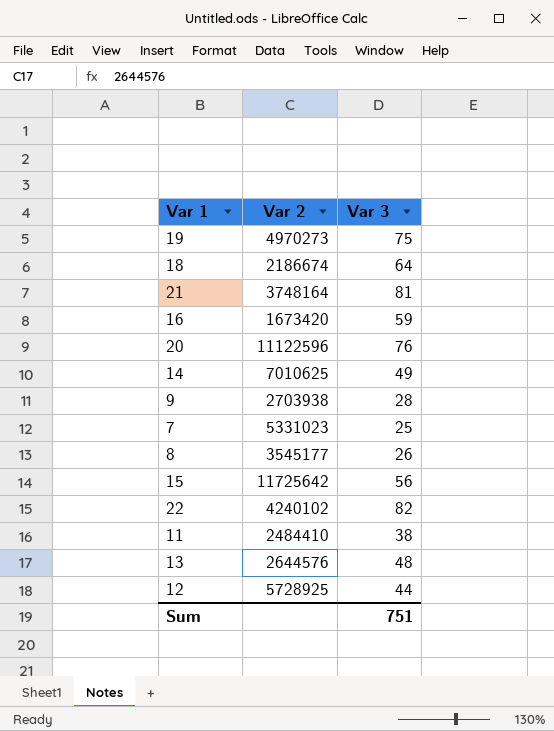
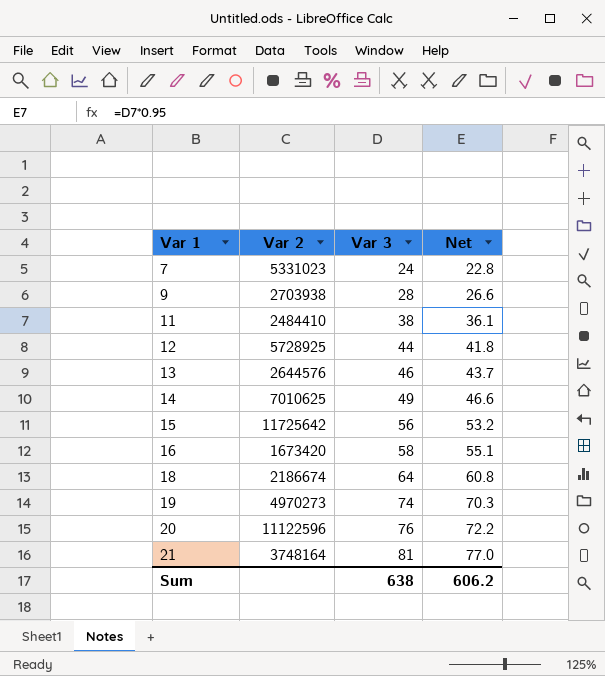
row order: none -> Var 1 ascending
column Net | formula: none -> [Var 3] * 0.95
row 8: 3545177 | 26 -> none
row 22: 4240102 | 82 -> none
7 | Var 3: 25 -> 24
13 | Var 3: 48 -> 46
16 | Var 3: 59 -> 58
19 | Var 3: 75 -> 74
Sum | Var 3: 751 -> 638

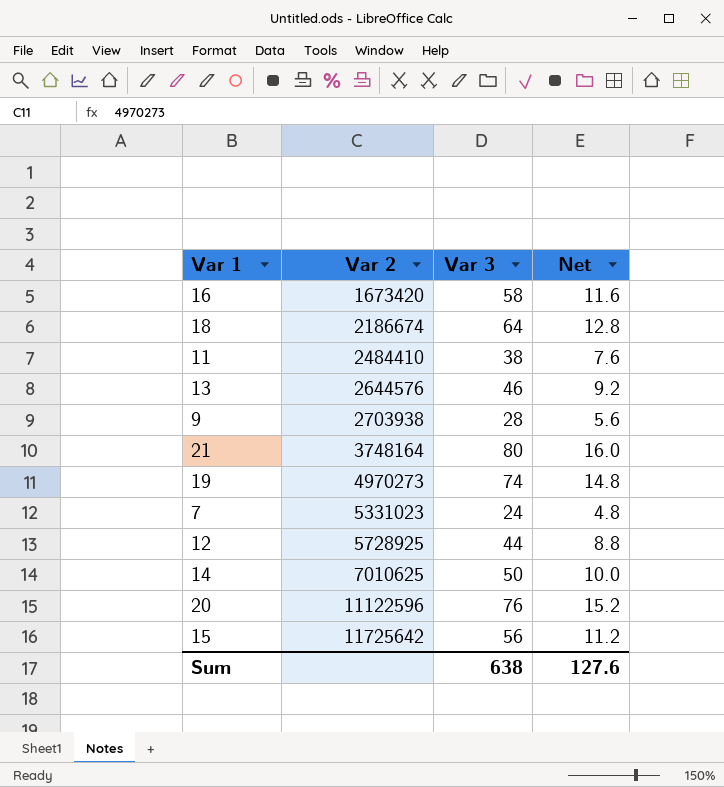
row order: Var 1 ascending -> Var 2 ascending
column Net | formula: [Var 3] * 0.95 -> [Var 3] * 0.2
21 | Var 3: 81 -> 80
14 | Var 3: 49 -> 50
Sum | Net: 606.2 -> 127.6

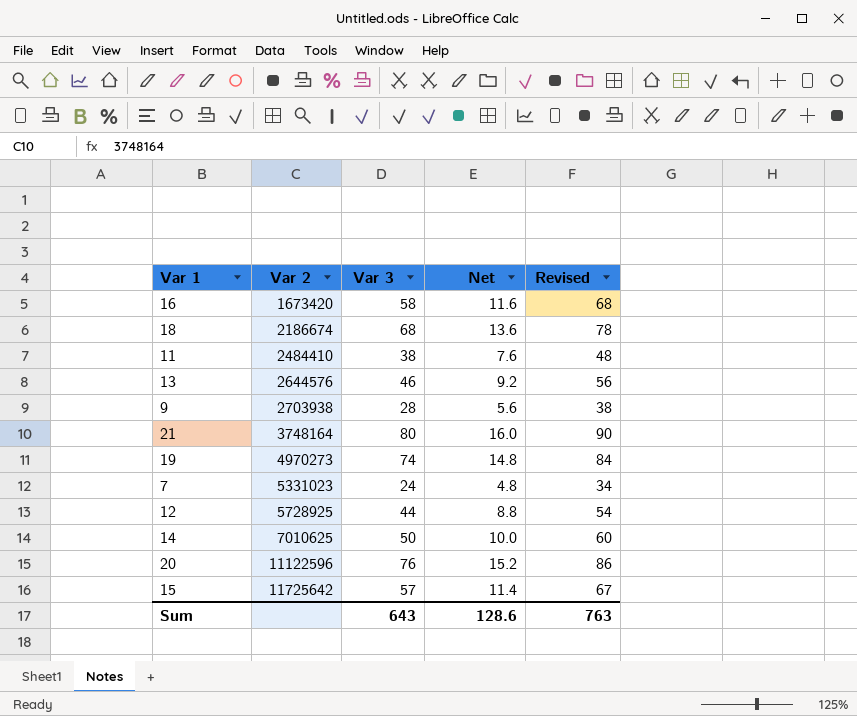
column Revised | formula: none -> [Var 3] + 10
18 | Var 3: 64 -> 68
18 | Net: 12.8 -> 13.6
15 | Var 3: 56 -> 57
15 | Net: 11.2 -> 11.4
Sum | Var 3: 638 -> 643
Sum | Net: 127.6 -> 128.6

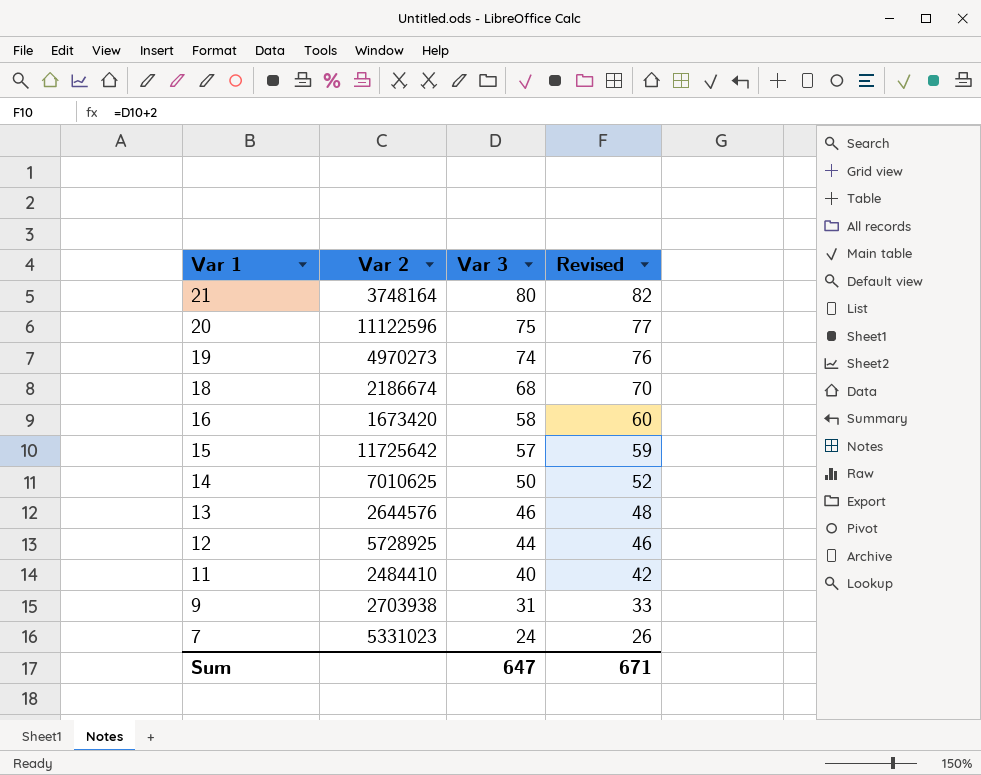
row order: Var 2 ascending -> Var 1 descending
column Net | formula: [Var 3] * 0.2 -> none
column Revised | formula: [Var 3] + 10 -> [Var 3] + 2
20 | Var 3: 76 -> 75
11 | Var 3: 38 -> 40
9 | Var 3: 28 -> 31
Sum | Var 3: 643 -> 647
Sum | Revised: 763 -> 671

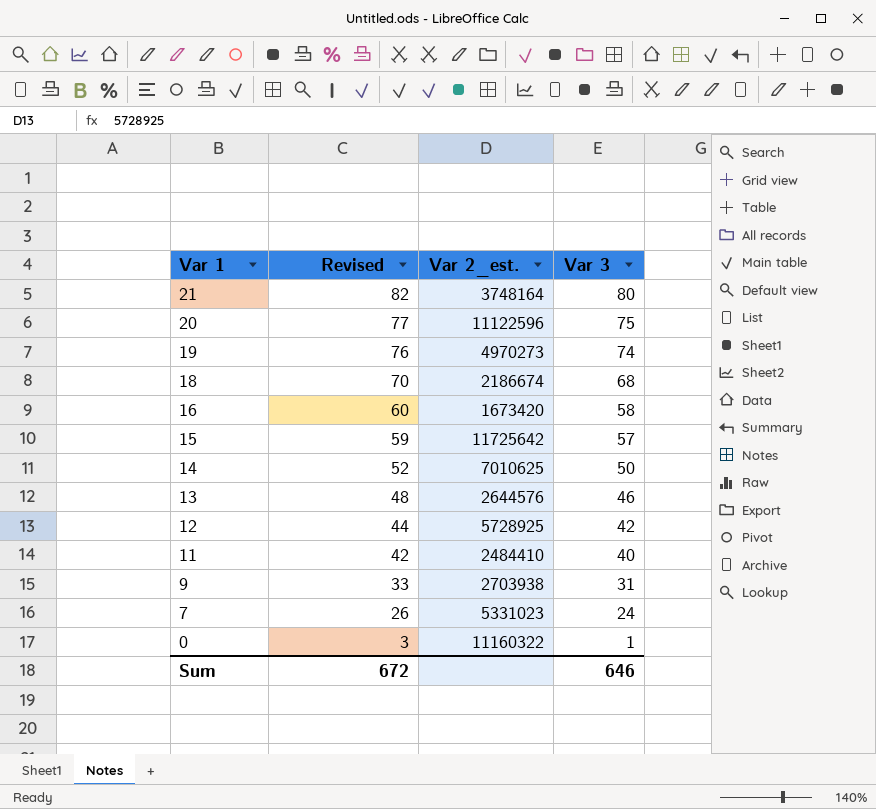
column Revised | position: 4 -> 2
column name: Var 2 -> Var 2_est.
12 | Revised: 46 -> 44
12 | Var 3: 44 -> 42
row 0: none -> 3 | 11160322 | 1
Sum | Revised: 671 -> 672
Sum | Var 3: 647 -> 646

